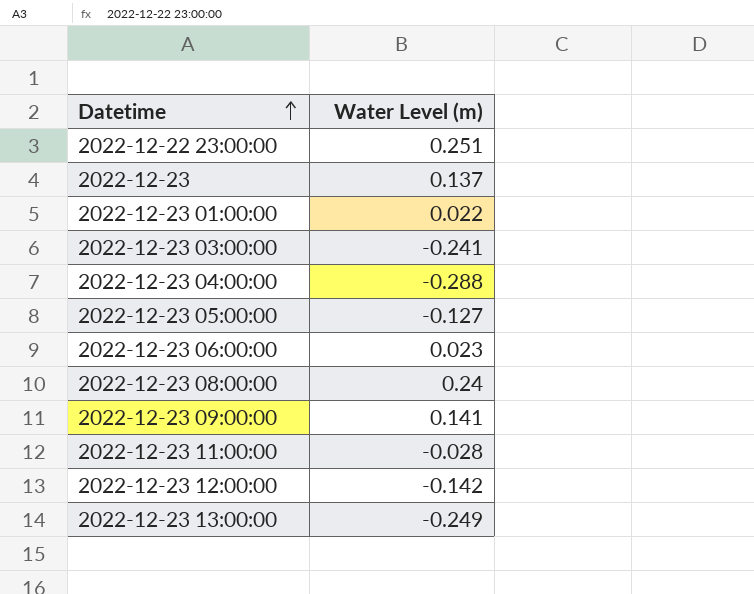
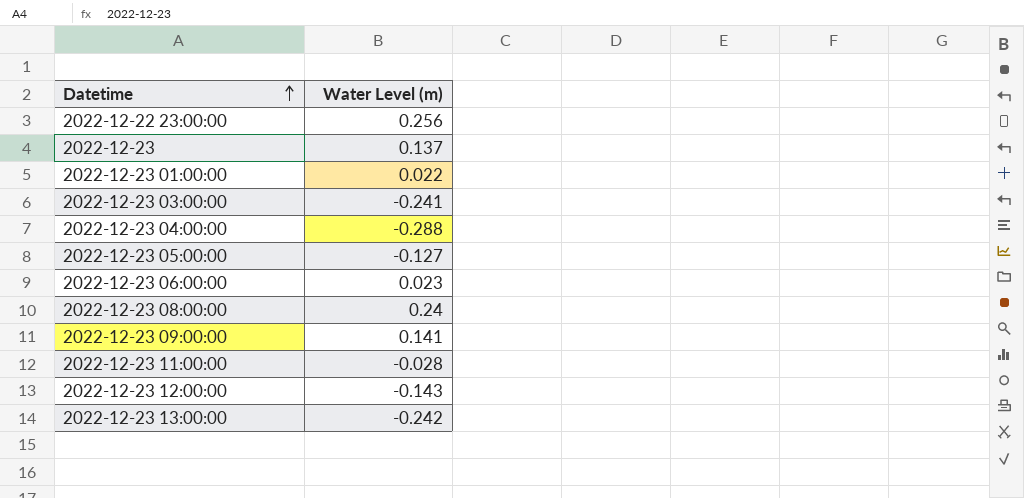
2022-12-22 23:00:00 | Water Level (m): 0.251 -> 0.256
2022-12-23 12:00:00 | Water Level (m): -0.142 -> -0.143
2022-12-23 13:00:00 | Water Level (m): -0.249 -> -0.242

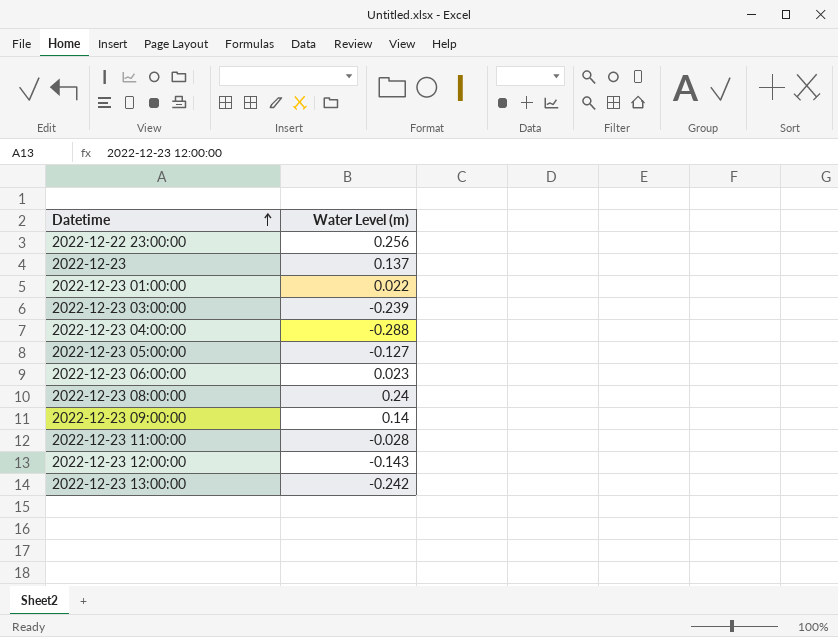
2022-12-23 03:00:00 | Water Level (m): -0.241 -> -0.239
2022-12-23 09:00:00 | Water Level (m): 0.141 -> 0.14

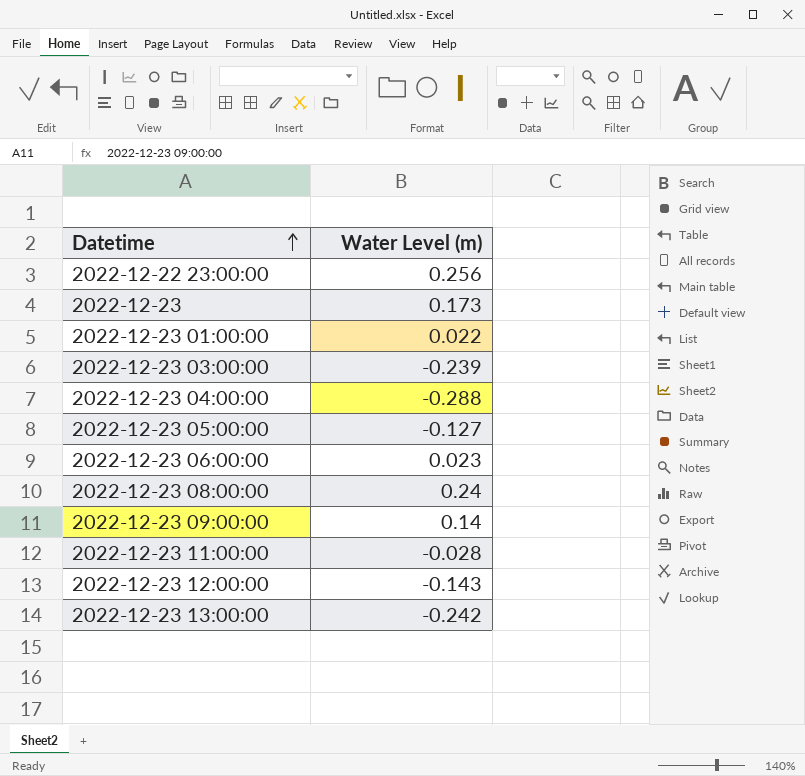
2022-12-23 | Water Level (m): 0.137 -> 0.173

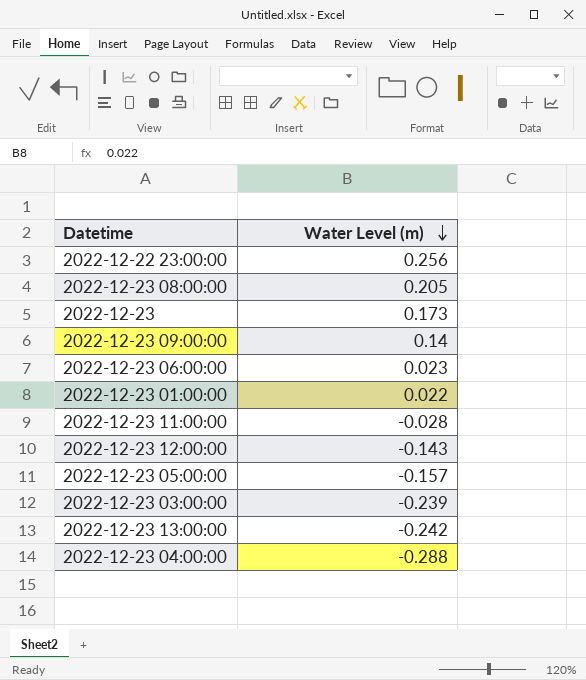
row order: Datetime ascending -> Water Level (m) descending
2022-12-23 08:00:00 | Water Level (m): 0.24 -> 0.205
2022-12-23 05:00:00 | Water Level (m): -0.127 -> -0.157

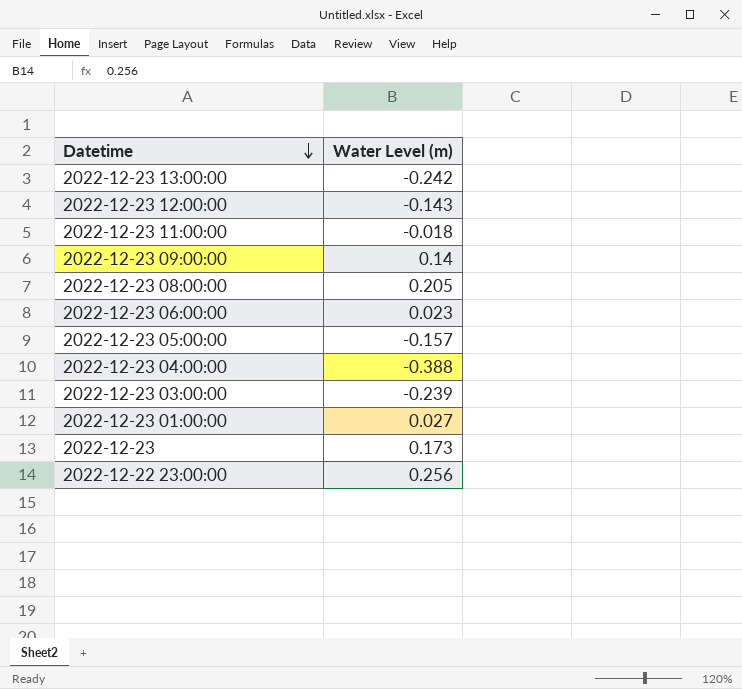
row order: Water Level (m) descending -> Datetime descending
2022-12-23 11:00:00 | Water Level (m): -0.028 -> -0.018
2022-12-23 04:00:00 | Water Level (m): -0.288 -> -0.388
2022-12-23 01:00:00 | Water Level (m): 0.022 -> 0.027

